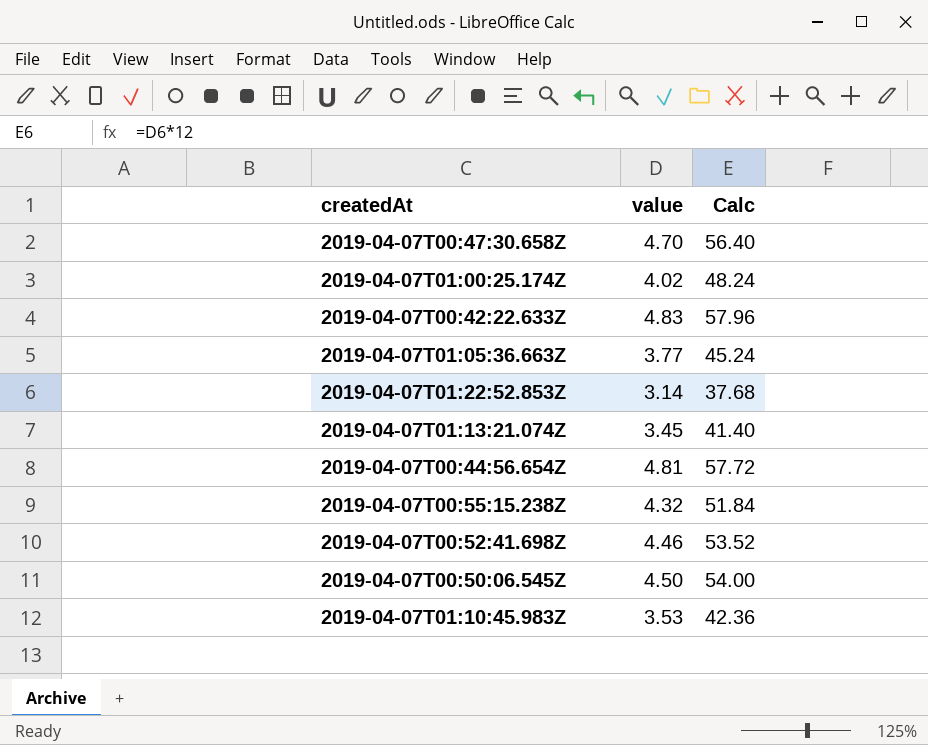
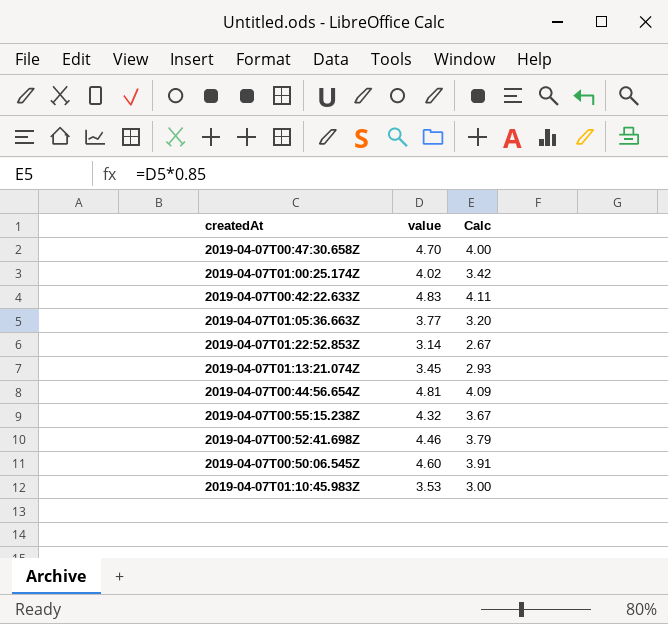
column Calc | formula: [value] * 12 -> [value] * 0.85
2019-04-07T00:50:06.545Z | value: 4.50 -> 4.60

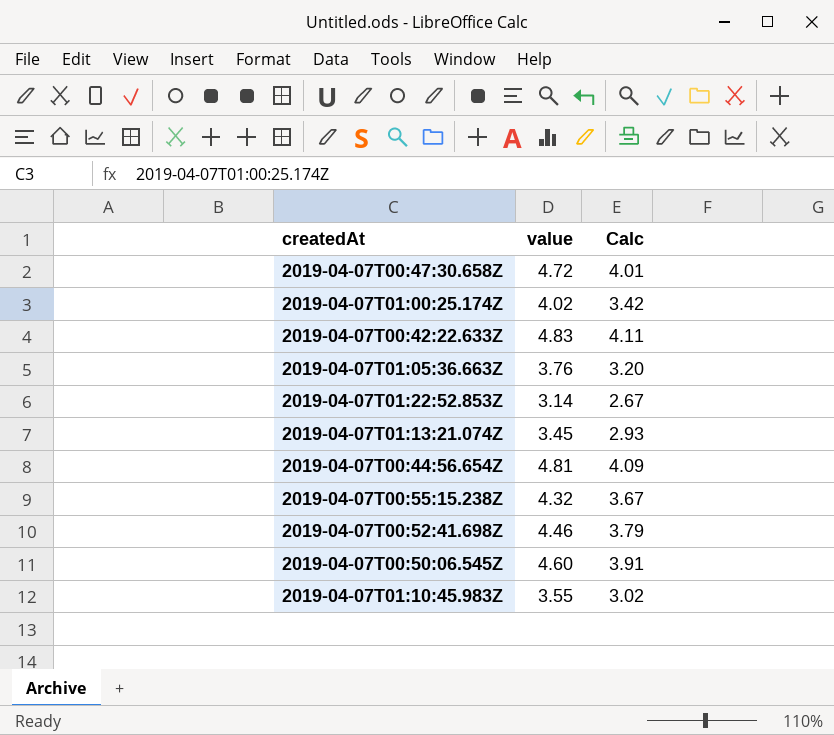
2019-04-07T00:47:30.658Z | value: 4.70 -> 4.72
2019-04-07T00:47:30.658Z | Calc: 4.00 -> 4.01
2019-04-07T01:05:36.663Z | value: 3.77 -> 3.76
2019-04-07T01:10:45.983Z | value: 3.53 -> 3.55
2019-04-07T01:10:45.983Z | Calc: 3.00 -> 3.02

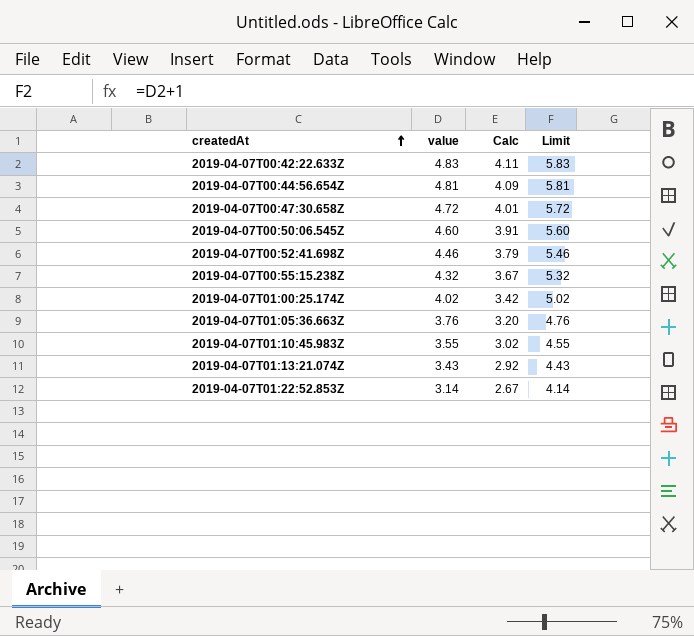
row order: none -> createdAt ascending
column Limit | formula: none -> [value] + 1
2019-04-07T01:13:21.074Z | value: 3.45 -> 3.43
2019-04-07T01:13:21.074Z | Calc: 2.93 -> 2.92

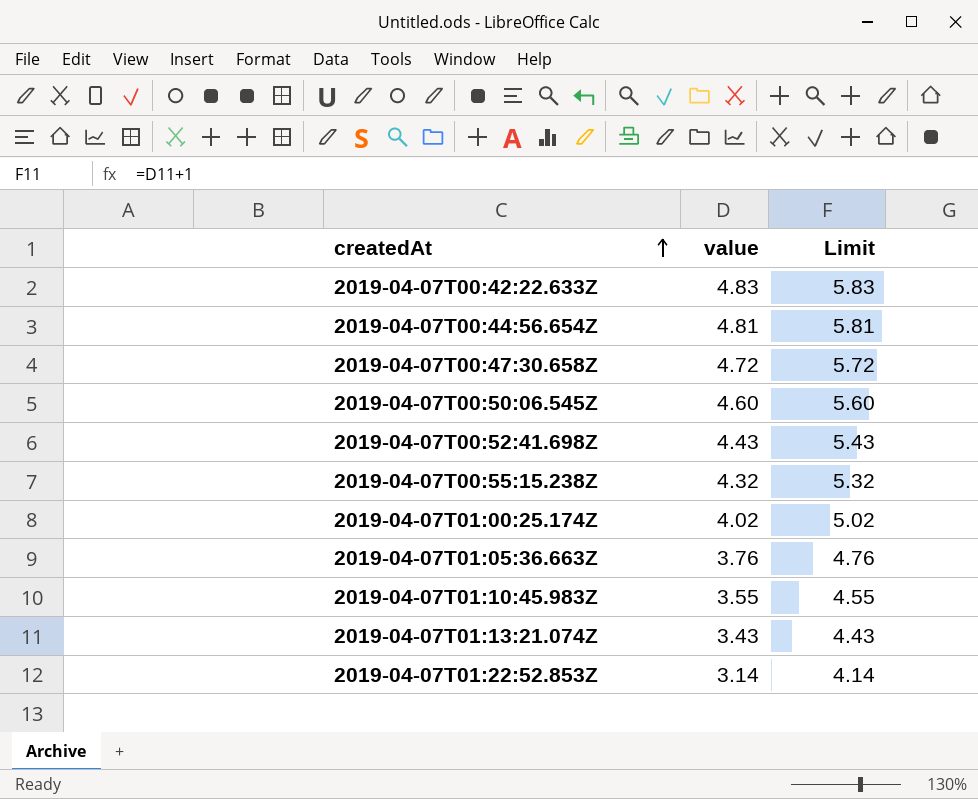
column Calc | formula: [value] * 0.85 -> none
2019-04-07T00:52:41.698Z | value: 4.46 -> 4.43
2019-04-07T00:52:41.698Z | Limit: 5.46 -> 5.43

